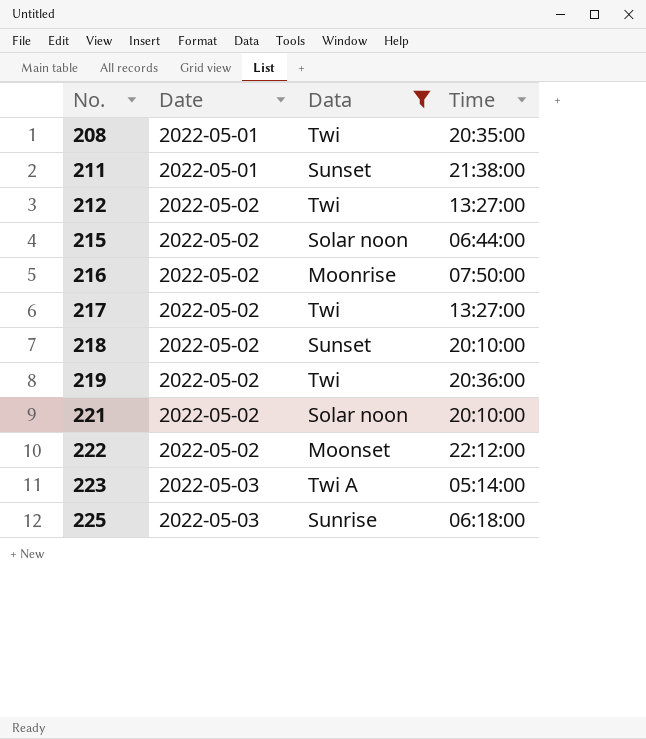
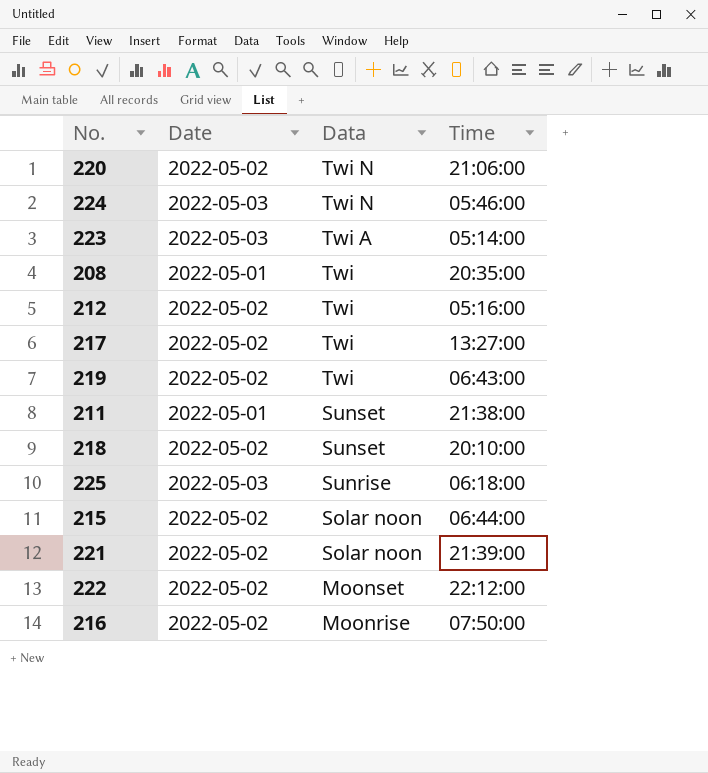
filter: Data != Twi N -> none
row order: No. ascending -> Data descending
212 | Time: 13:27:00 -> 05:16:00
219 | Time: 20:36:00 -> 06:43:00
221 | Time: 20:10:00 -> 21:39:00

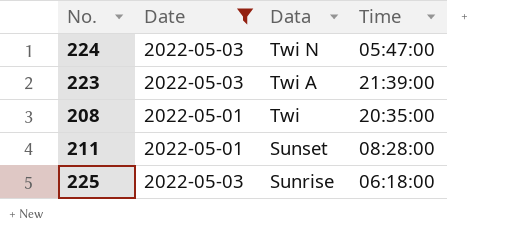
filter: none -> Date != 2022-05-02
224 | Time: 05:46:00 -> 05:47:00
223 | Time: 05:14:00 -> 21:39:00
211 | Time: 21:38:00 -> 08:28:00

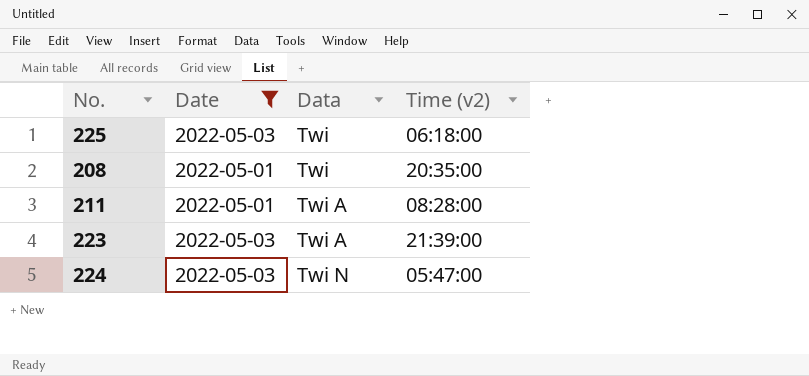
row order: Data descending -> Data ascending
column name: Time -> Time (v2)
225 | Data: Sunrise -> Twi
211 | Data: Sunset -> Twi A

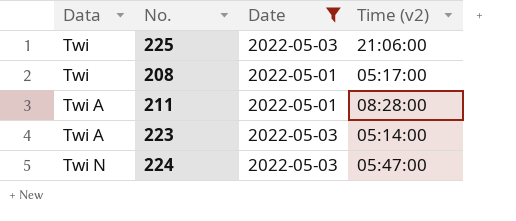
column Data | position: 3 -> 1
225 | Time (v2): 06:18:00 -> 21:06:00
208 | Time (v2): 20:35:00 -> 05:17:00
223 | Time (v2): 21:39:00 -> 05:14:00

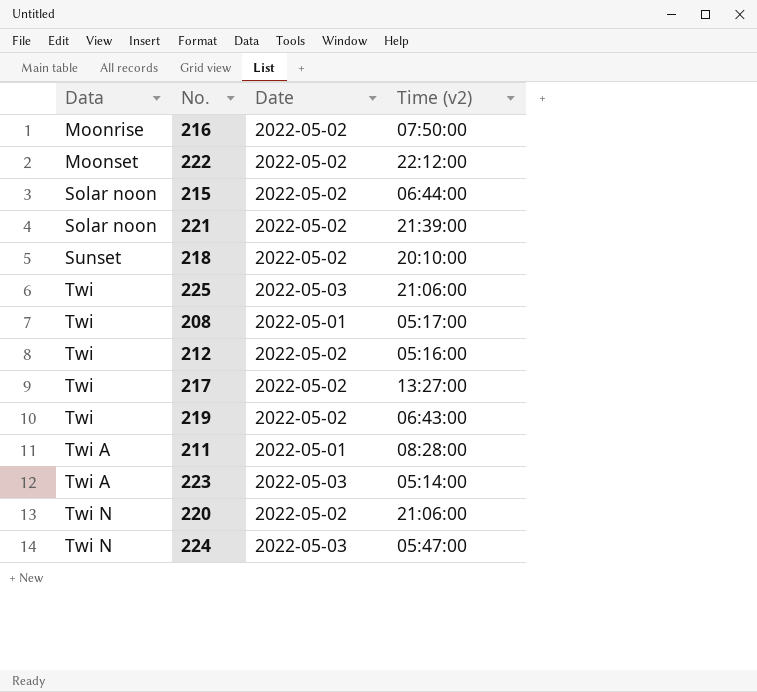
filter: Date != 2022-05-02 -> none

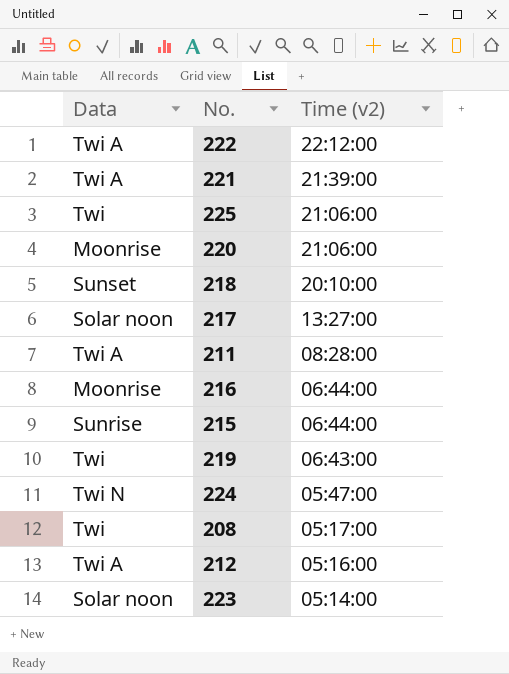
row order: Data ascending -> Time (v2) descending
column Date | position: 3 -> none
222 | Data: Moonset -> Twi A
221 | Data: Solar noon -> Twi A
220 | Data: Twi N -> Moonrise
217 | Data: Twi -> Solar noon
216 | Time (v2): 07:50:00 -> 06:44:00
215 | Data: Solar noon -> Sunrise
212 | Data: Twi -> Twi A
223 | Data: Twi A -> Solar noon

